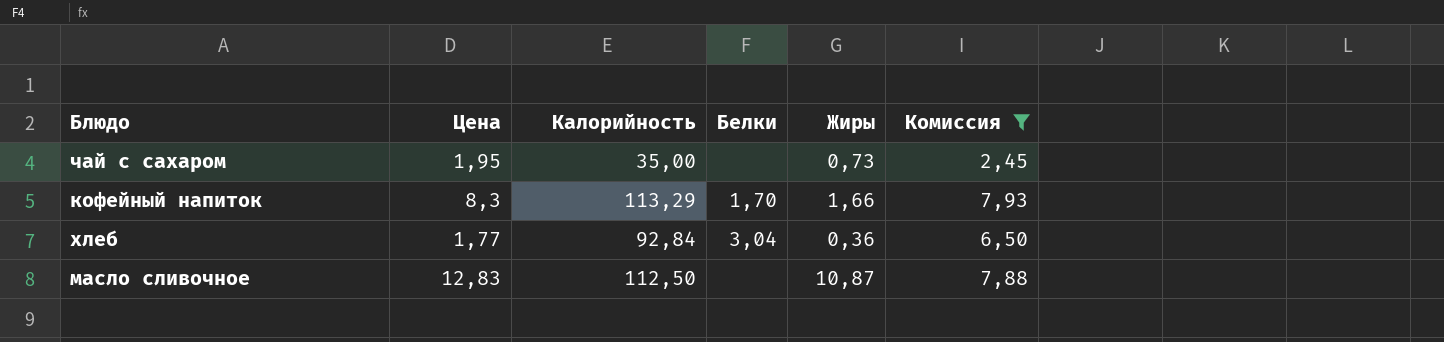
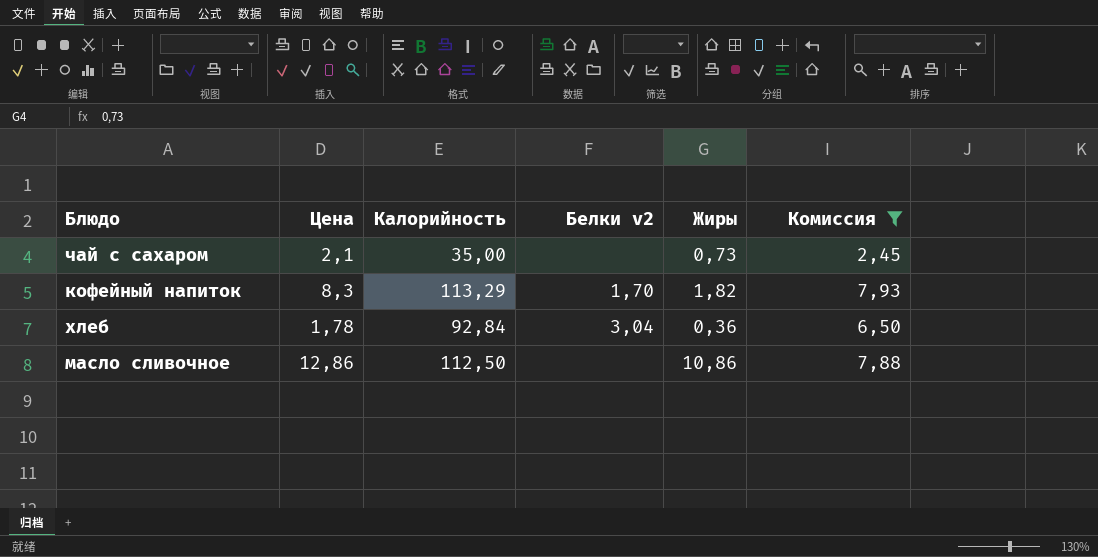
column name: Белки -> Белки v2
чай с сахаром | Цена: 1,95 -> 2,1
кофейный напиток | Жиры: 1,66 -> 1,82
хлеб | Цена: 1,77 -> 1,78
масло сливочное | Цена: 12,83 -> 12,86
масло сливочное | Жиры: 10,87 -> 10,86

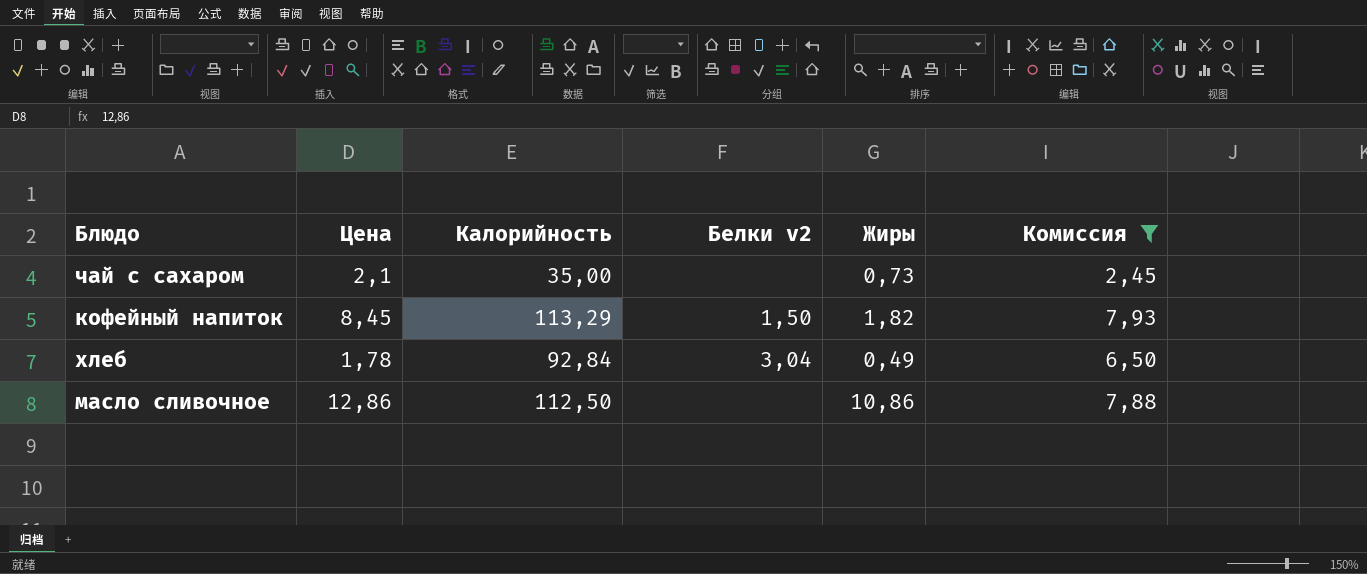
кофейный напиток | Цена: 8,3 -> 8,45
кофейный напиток | Белки v2: 1,70 -> 1,50
хлеб | Жиры: 0,36 -> 0,49

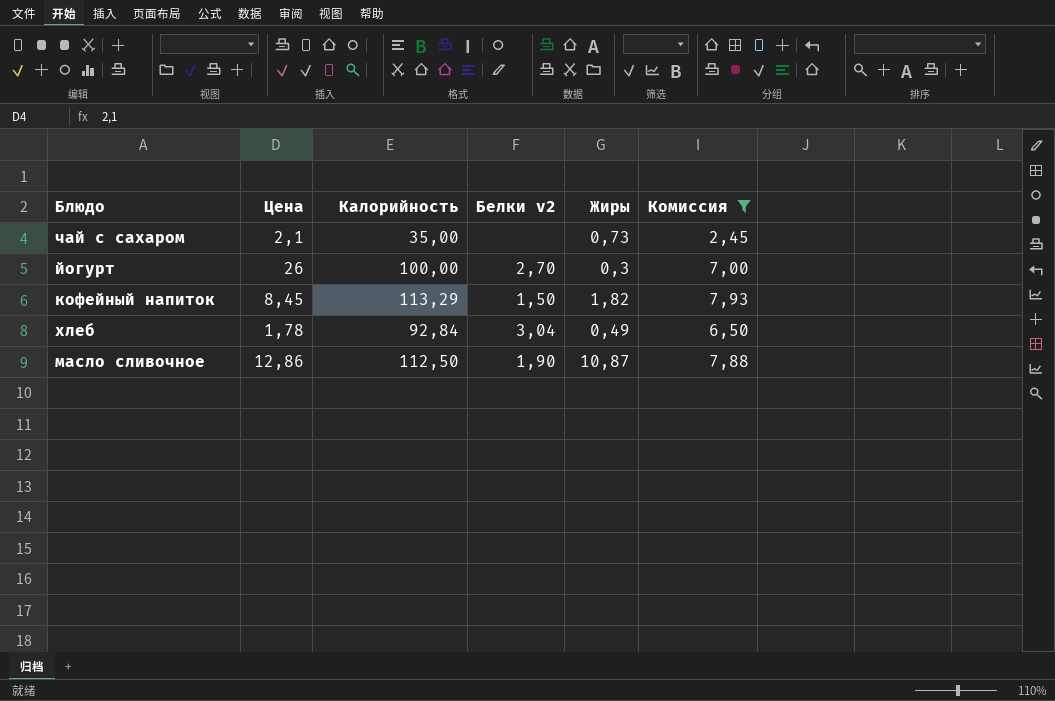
row йогурт: none -> 26 | 100,00 | 2,70 | 0,3 | 7,00
масло сливочное | Белки v2: none -> 1,90
масло сливочное | Жиры: 10,86 -> 10,87

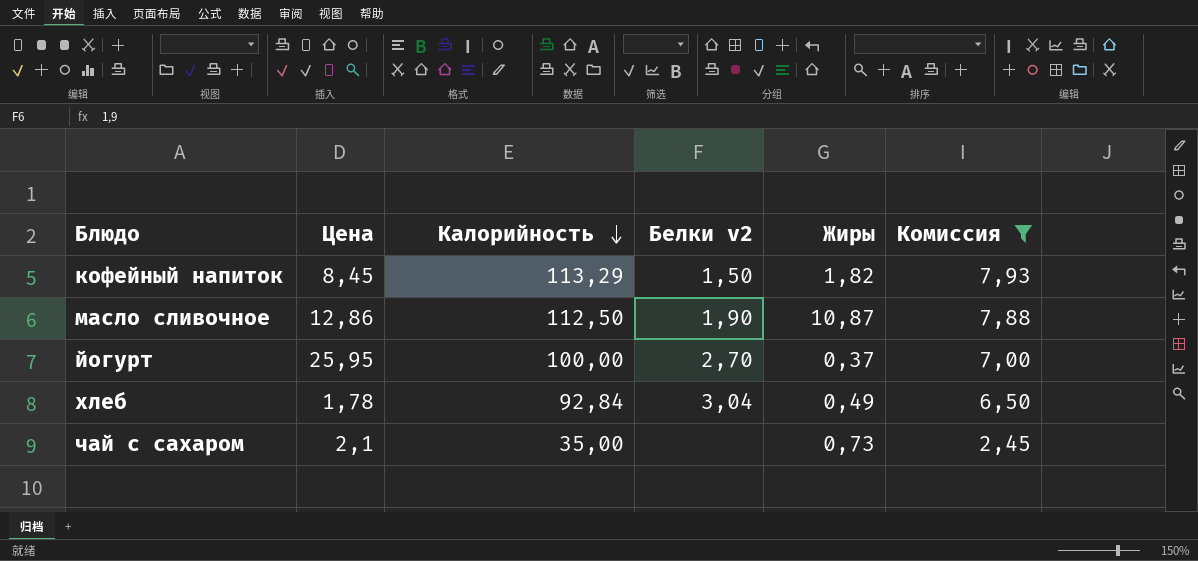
row order: none -> Калорийность descending
йогурт | Цена: 26 -> 25,95
йогурт | Жиры: 0,3 -> 0,37

